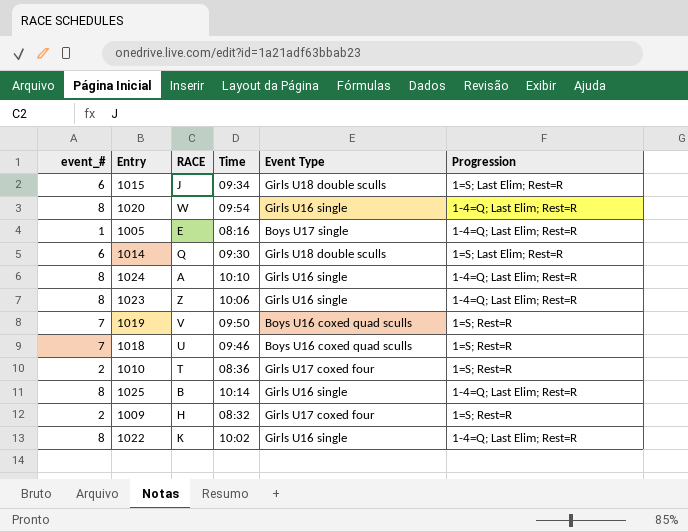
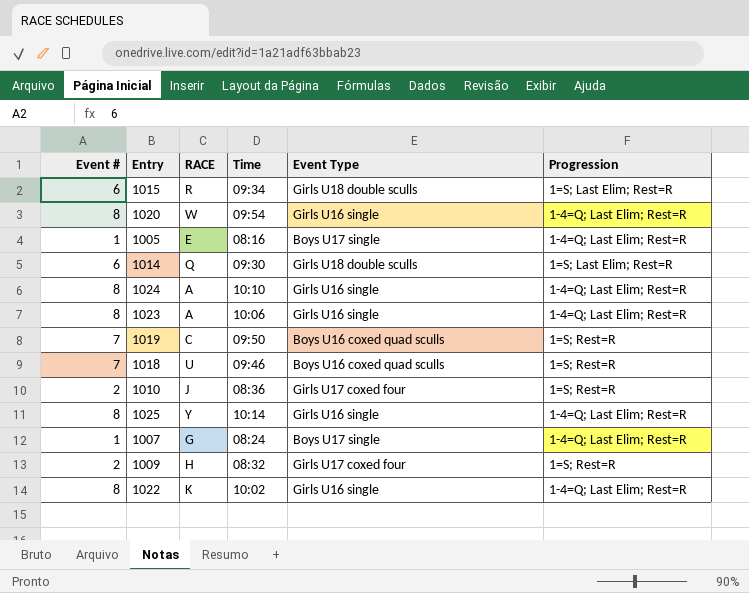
column name: event_# -> Event #
1015 | RACE: J -> R
1023 | RACE: Z -> A
1019 | RACE: V -> C
1010 | RACE: T -> J
1025 | RACE: B -> Y
row 1007: none -> 1 | G | 08:24 | Boys U17 single | 1-4=Q; Last Elim; Rest=R

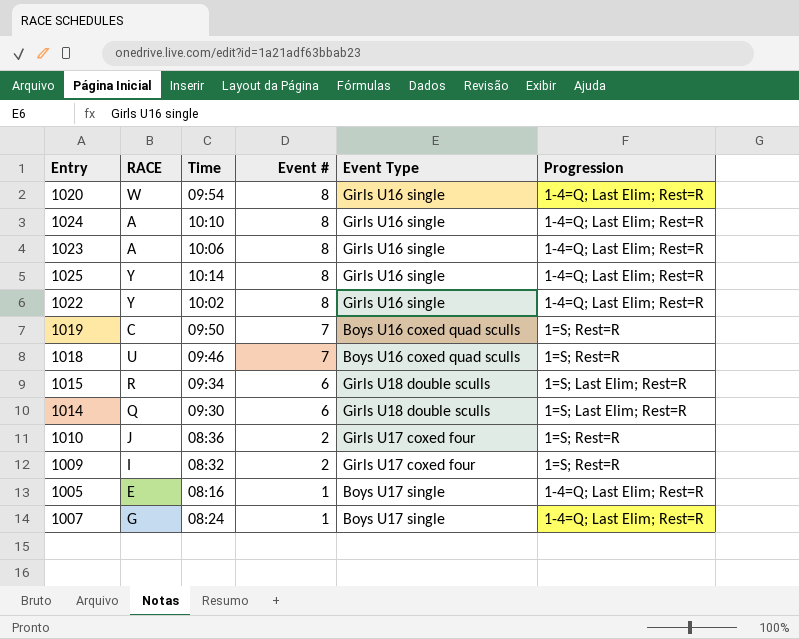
row order: none -> Event # descending
column Event # | position: 1 -> 4
1022 | RACE: K -> Y
1009 | RACE: H -> I

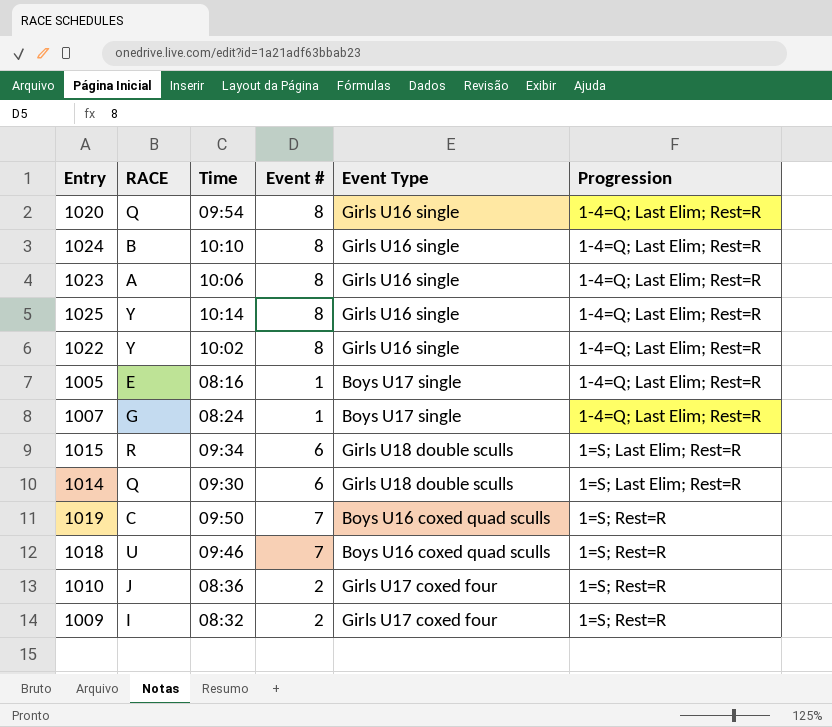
row order: Event # descending -> Progression ascending
1020 | RACE: W -> Q
1024 | RACE: A -> B

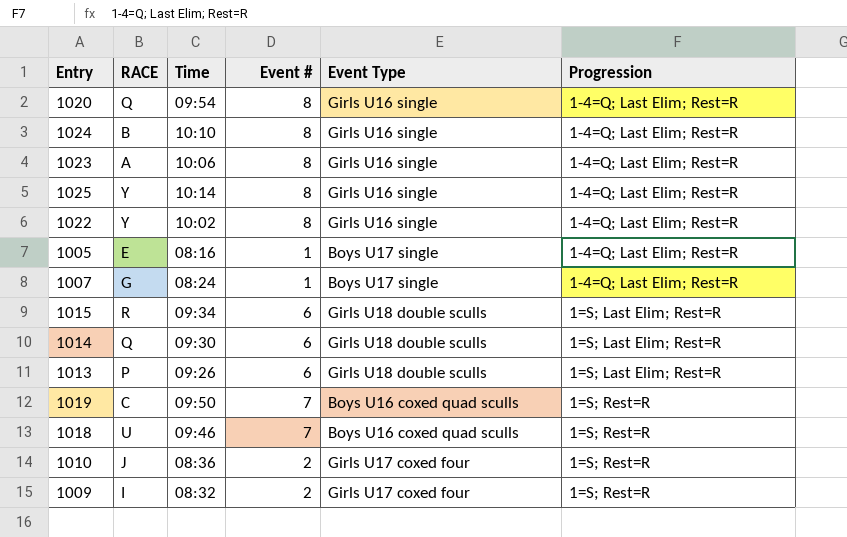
row 1013: none -> P | 09:26 | 6 | Girls U18 double sculls | 1=S; Last Elim; Rest=R

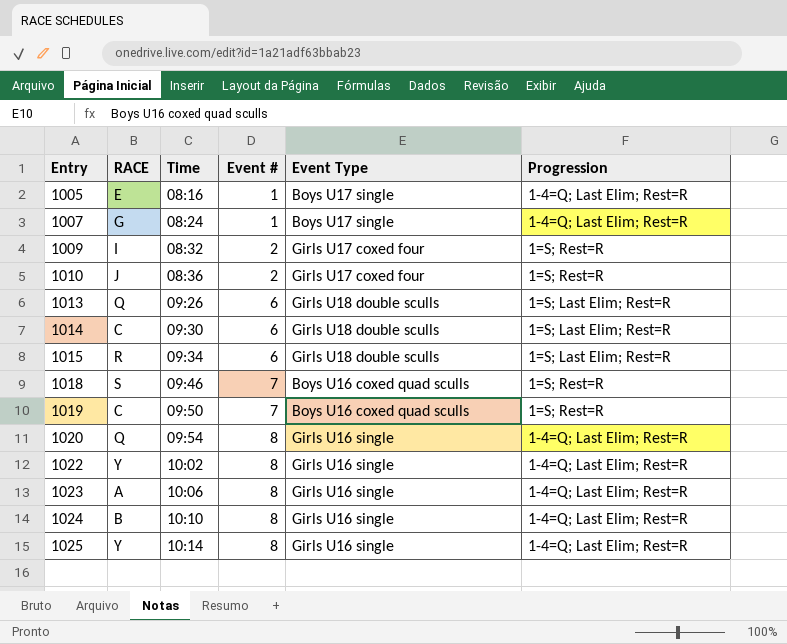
row order: Progression ascending -> Entry ascending
1013 | RACE: P -> Q
1014 | RACE: Q -> C
1018 | RACE: U -> S

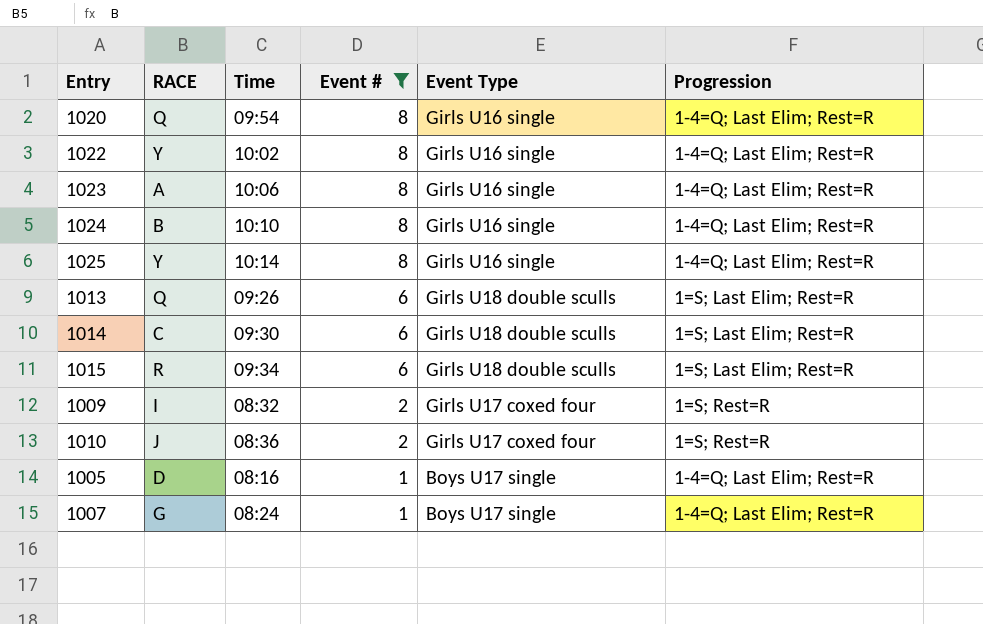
filter: none -> Event # != 7
row order: Entry ascending -> Event # descending
1005 | RACE: E -> D

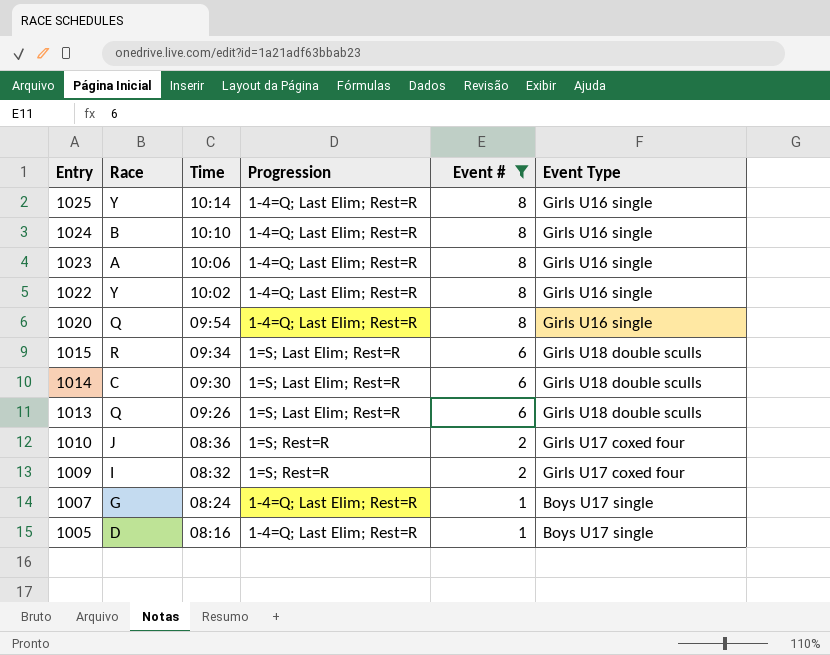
row order: Event # descending -> Entry descending
column name: RACE -> Race
column Progression | position: 6 -> 4

